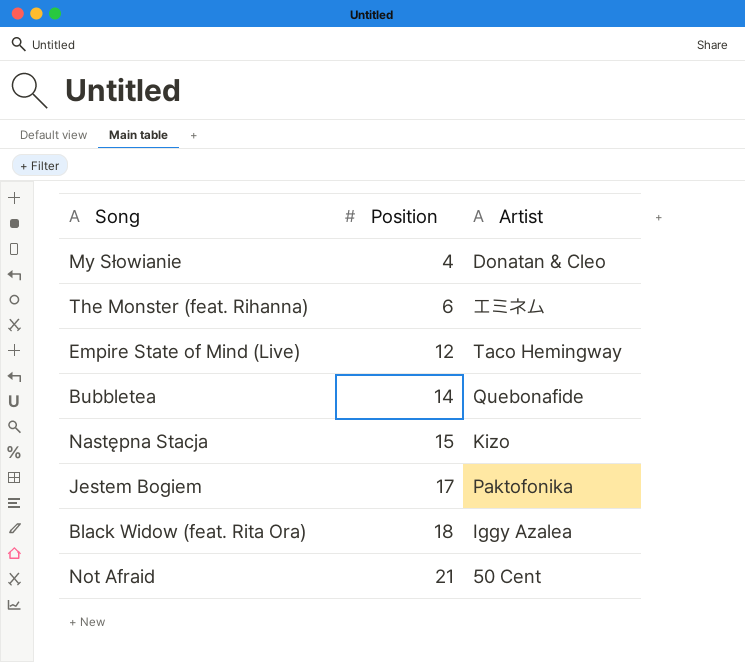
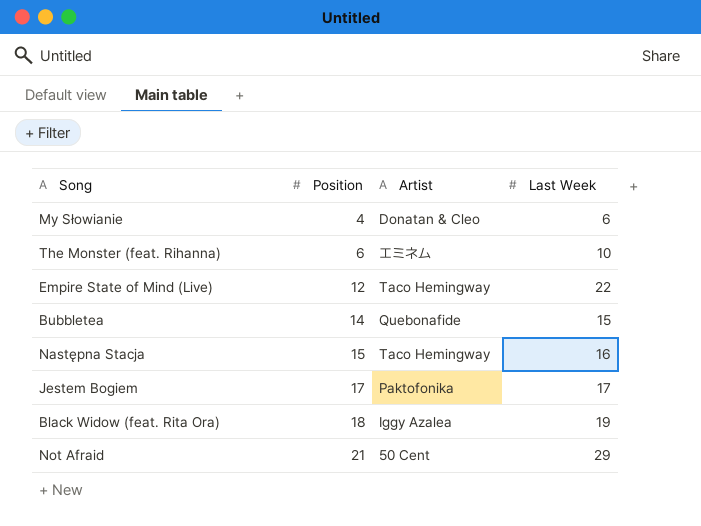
column Last Week | position: none -> 4
Następna Stacja | Artist: Kizo -> Taco Hemingway

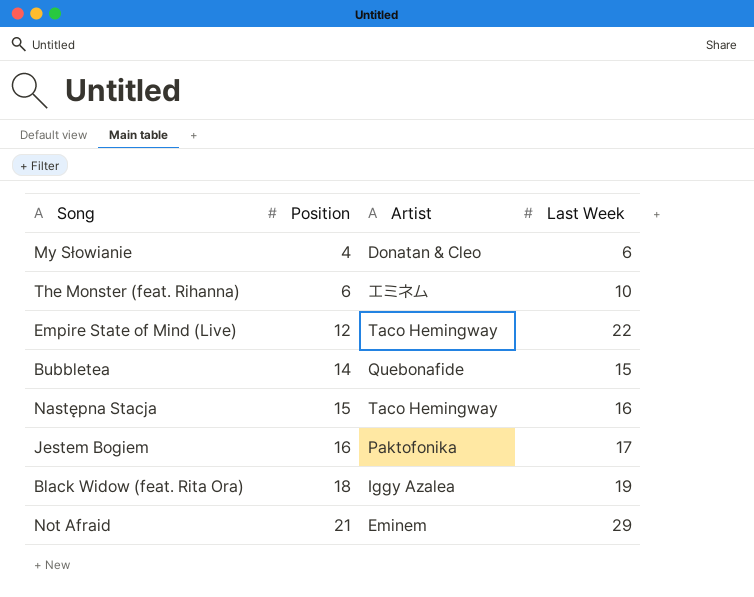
Jestem Bogiem | Position: 17 -> 16
Not Afraid | Artist: 50 Cent -> Eminem

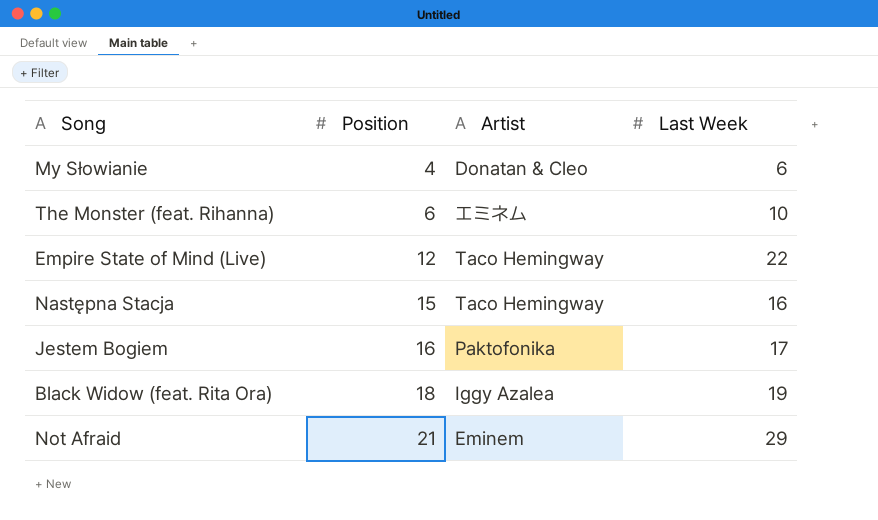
row Bubbletea: 14 | Quebonafide | 15 -> none

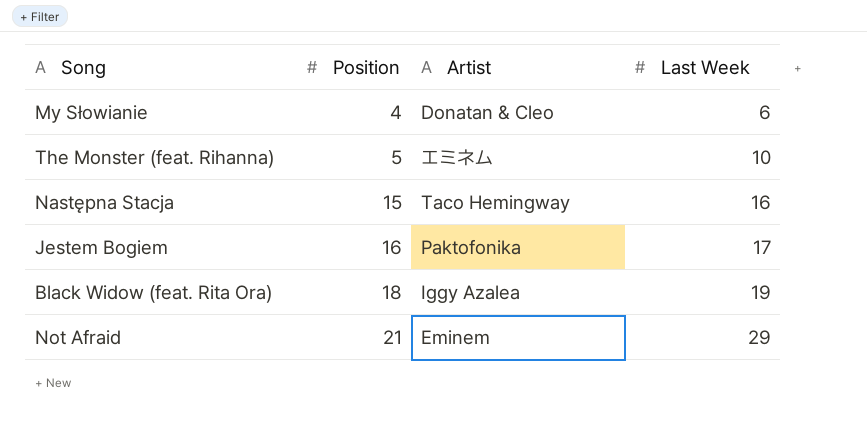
row Empire State of Mind (Live): 12 | Taco Hemingway | 22 -> none
The Monster (feat. Rihanna) | Position: 6 -> 5

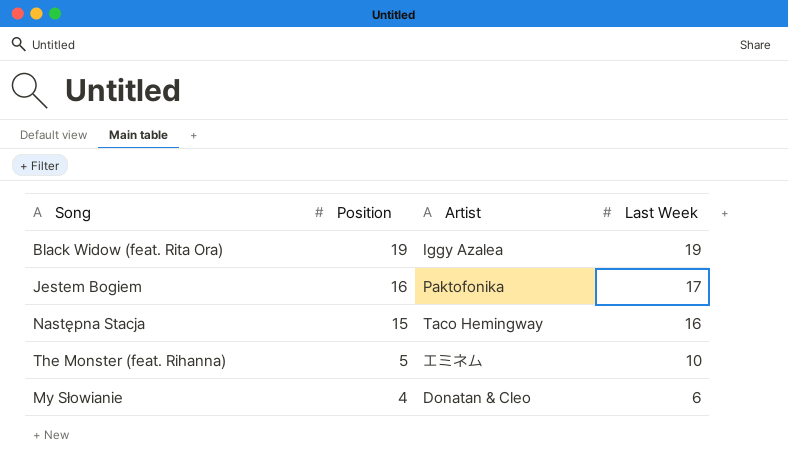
row order: Position ascending -> Position descending
row Not Afraid: 21 | Eminem | 29 -> none
Black Widow (feat. Rita Ora) | Position: 18 -> 19

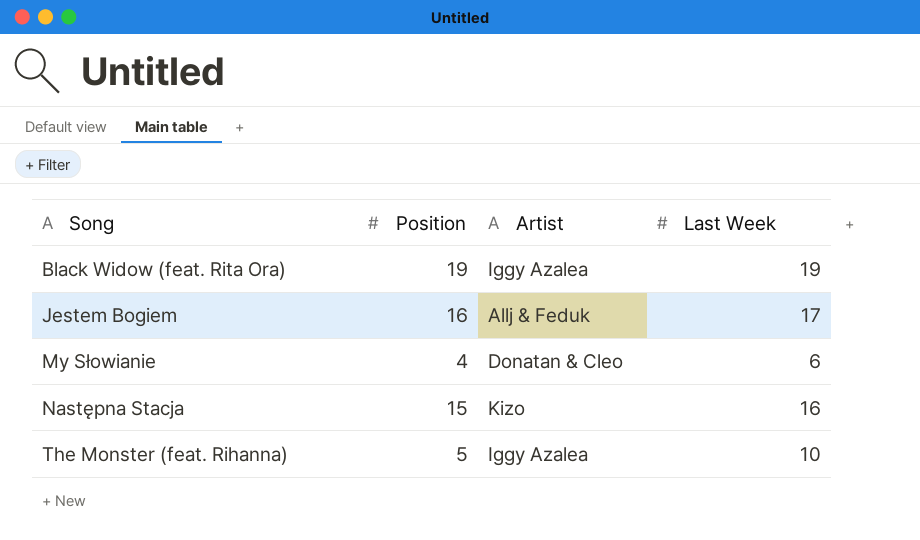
row order: Position descending -> Song ascending
Jestem Bogiem | Artist: Paktofonika -> Allj & Feduk
Następna Stacja | Artist: Taco Hemingway -> Kizo
The Monster (feat. Rihanna) | Artist: エミネム -> Iggy Azalea

